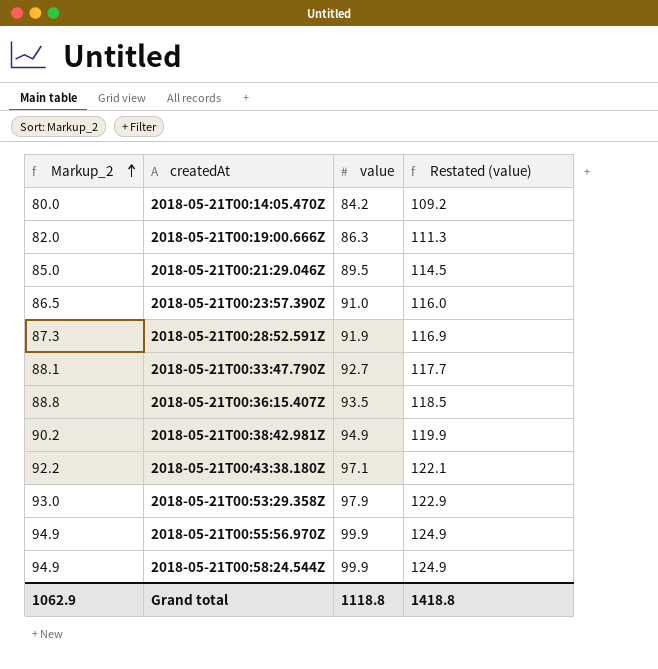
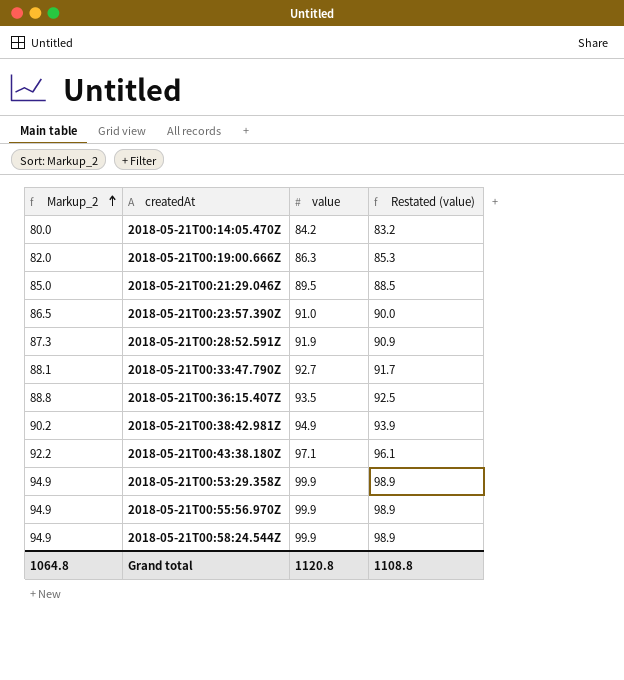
column Restated (value) | formula: [value] + 25 -> [value] - 1
2018-05-21T00:53:29.358Z | Markup_2: 93.0 -> 94.9
2018-05-21T00:53:29.358Z | value: 97.9 -> 99.9
Grand total | Markup_2: 1062.9 -> 1064.8
Grand total | value: 1118.8 -> 1120.8
Grand total | Restated (value): 1418.8 -> 1108.8

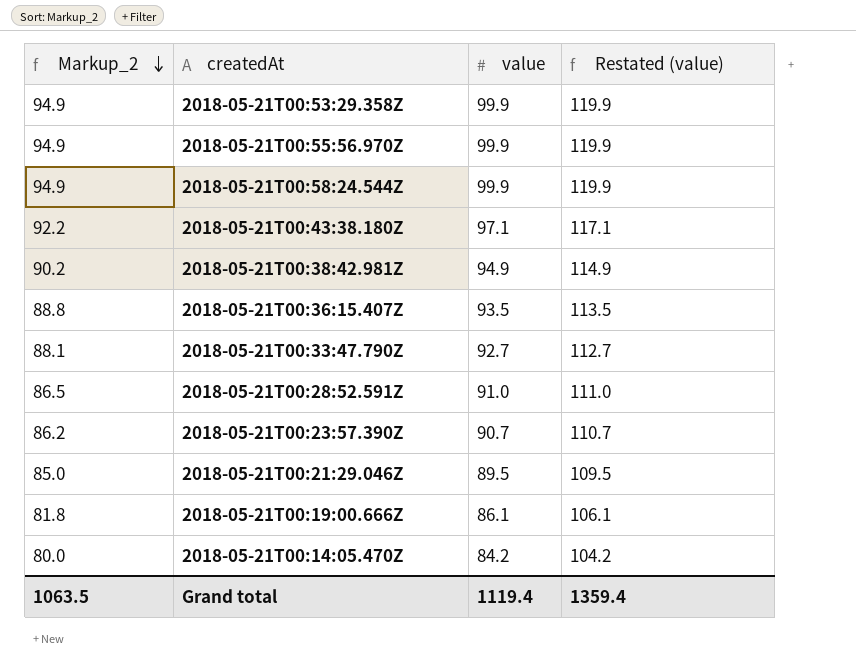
row order: Markup_2 ascending -> Markup_2 descending
column Restated (value) | formula: [value] - 1 -> [value] + 20
2018-05-21T00:28:52.591Z | Markup_2: 87.3 -> 86.5
2018-05-21T00:28:52.591Z | value: 91.9 -> 91.0
2018-05-21T00:23:57.390Z | Markup_2: 86.5 -> 86.2
2018-05-21T00:23:57.390Z | value: 91.0 -> 90.7
2018-05-21T00:19:00.666Z | Markup_2: 82.0 -> 81.8
2018-05-21T00:19:00.666Z | value: 86.3 -> 86.1
Grand total | Markup_2: 1064.8 -> 1063.5
Grand total | value: 1120.8 -> 1119.4
Grand total | Restated (value): 1108.8 -> 1359.4

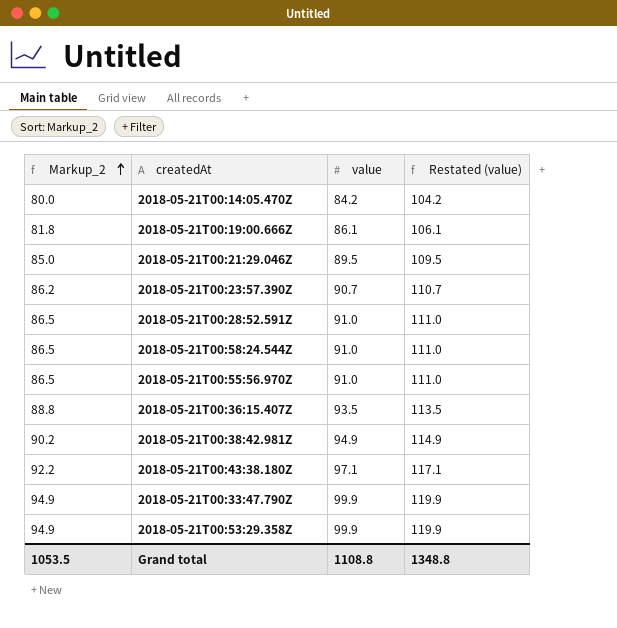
row order: Markup_2 descending -> Markup_2 ascending
2018-05-21T00:58:24.544Z | Markup_2: 94.9 -> 86.5
2018-05-21T00:58:24.544Z | value: 99.9 -> 91.0
2018-05-21T00:58:24.544Z | Restated (value): 119.9 -> 111.0
2018-05-21T00:55:56.970Z | Markup_2: 94.9 -> 86.5
2018-05-21T00:55:56.970Z | value: 99.9 -> 91.0
2018-05-21T00:55:56.970Z | Restated (value): 119.9 -> 111.0
2018-05-21T00:33:47.790Z | Markup_2: 88.1 -> 94.9
2018-05-21T00:33:47.790Z | value: 92.7 -> 99.9
2018-05-21T00:33:47.790Z | Restated (value): 112.7 -> 119.9
Grand total | Markup_2: 1063.5 -> 1053.5
Grand total | value: 1119.4 -> 1108.8
Grand total | Restated (value): 1359.4 -> 1348.8

